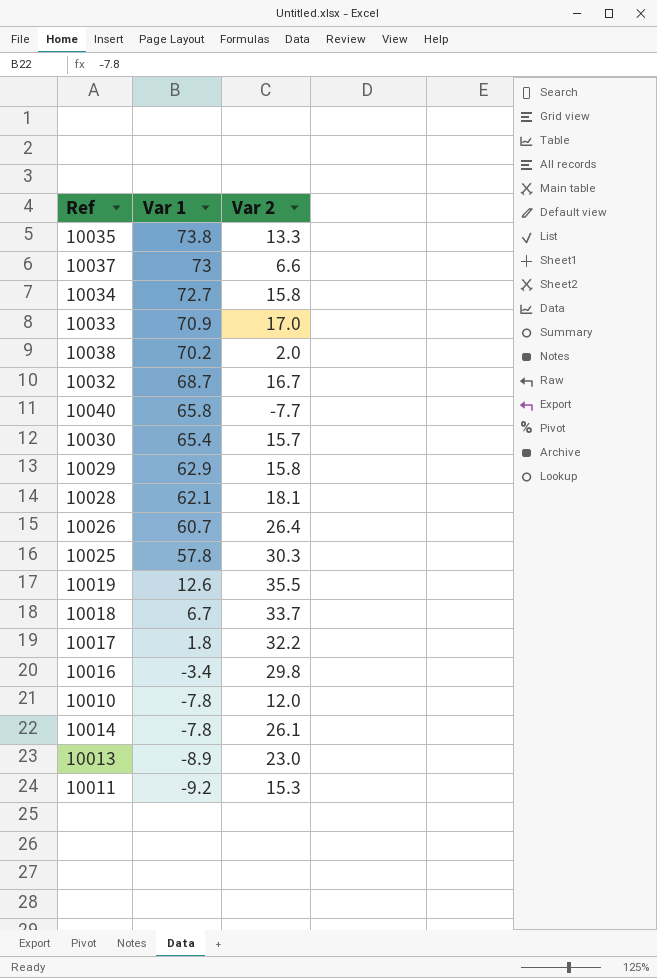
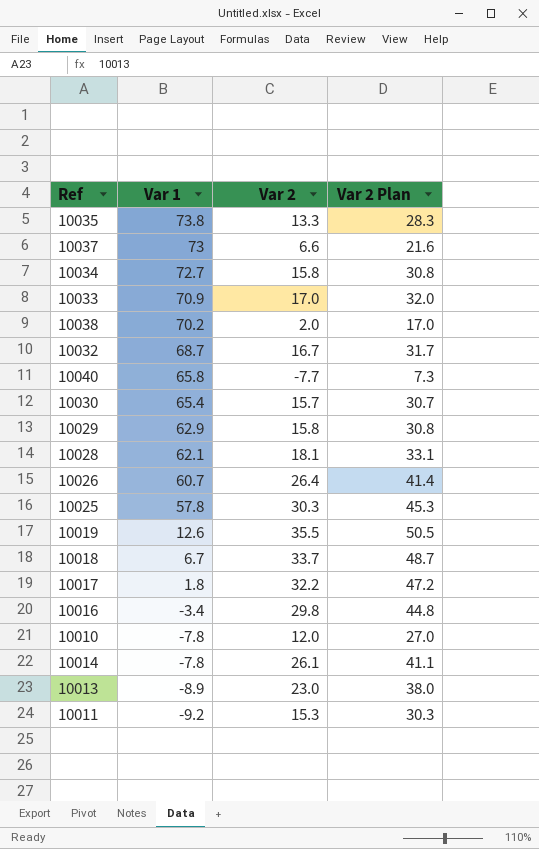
column Var 2 Plan | formula: none -> [Var 2] + 15

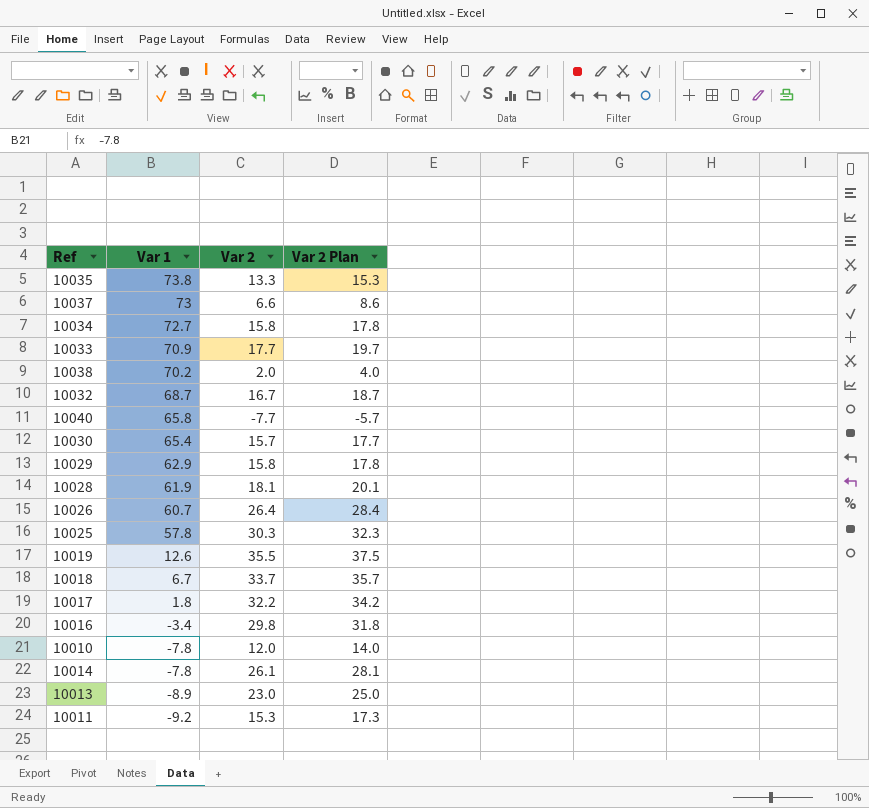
column Var 2 Plan | formula: [Var 2] + 15 -> [Var 2] + 2
10033 | Var 2: 17.0 -> 17.7
10028 | Var 1: 62.1 -> 61.9

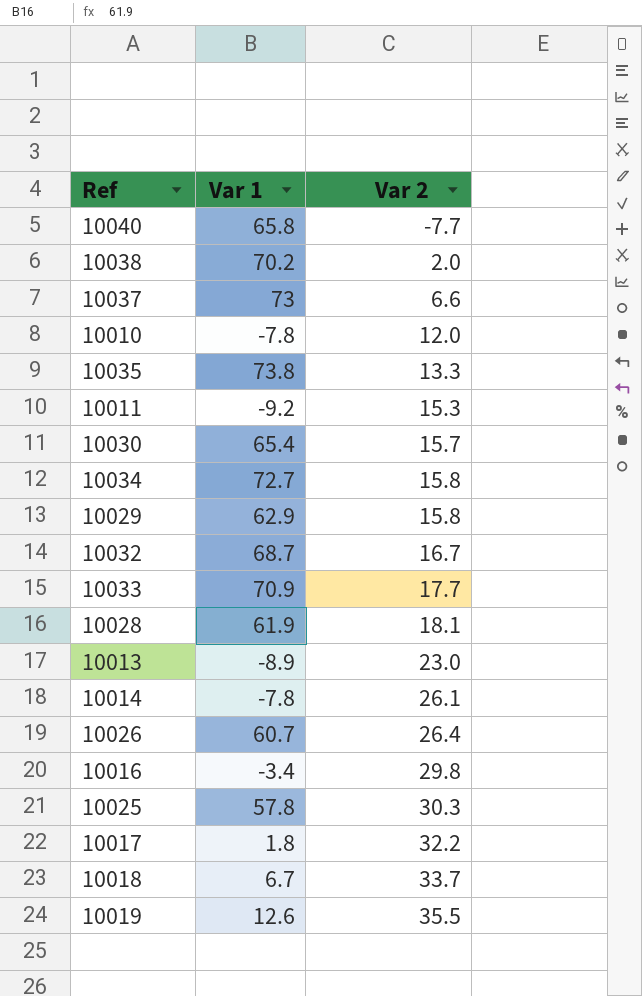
row order: Var 1 descending -> Var 2 ascending
column Var 2 Plan | formula: [Var 2] + 2 -> none

